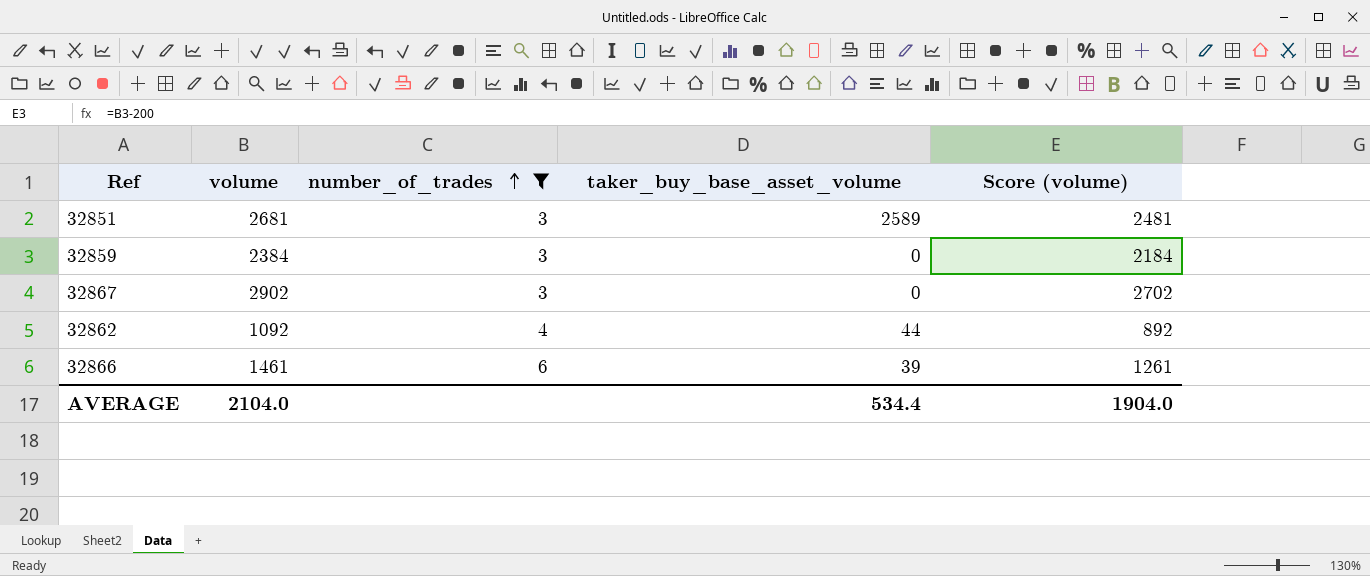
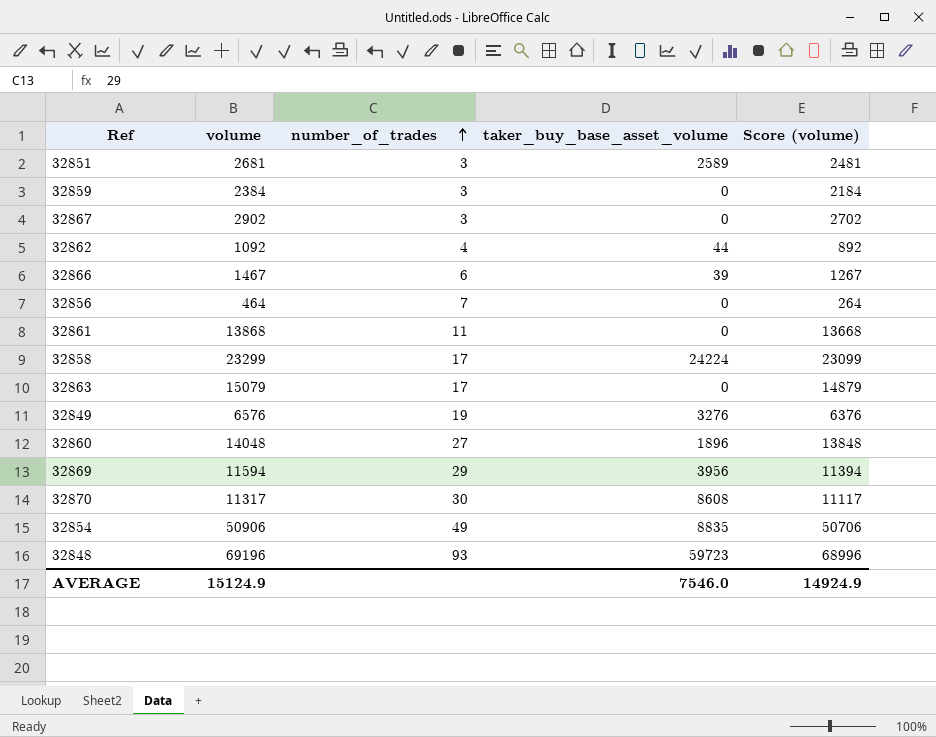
filter: number_of_trades <= 6 -> none
32866 | volume: 1461 -> 1467
32866 | Score (volume): 1261 -> 1267
AVERAGE | volume: 2104.0 -> 15124.9
AVERAGE | taker_buy_base_asset_volume: 534.4 -> 7546.0
AVERAGE | Score (volume): 1904.0 -> 14924.9

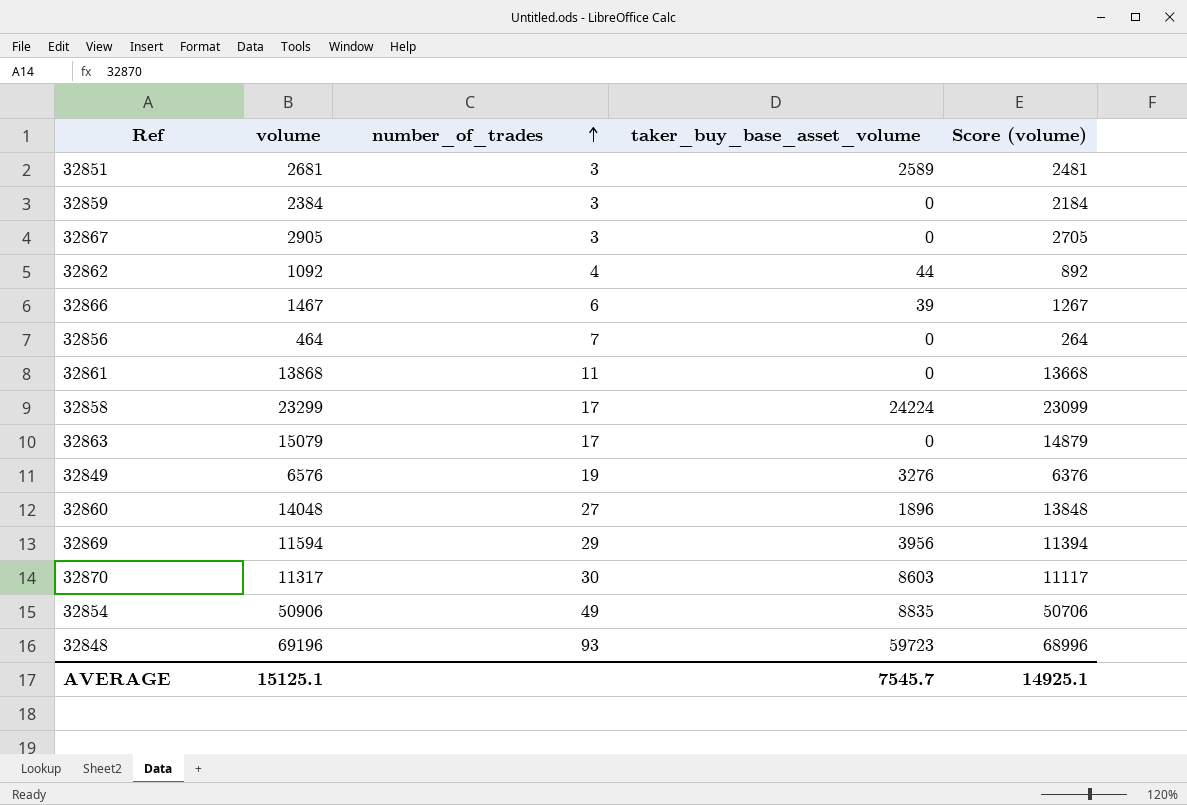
32867 | volume: 2902 -> 2905
32867 | Score (volume): 2702 -> 2705
32870 | taker_buy_base_asset_volume: 8608 -> 8603
AVERAGE | volume: 15124.9 -> 15125.1
AVERAGE | taker_buy_base_asset_volume: 7546.0 -> 7545.7
AVERAGE | Score (volume): 14924.9 -> 14925.1

